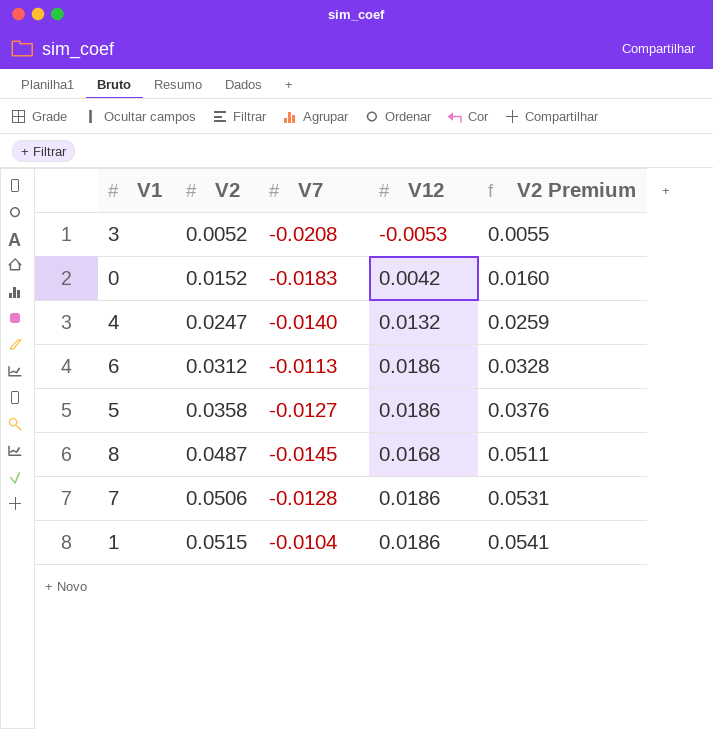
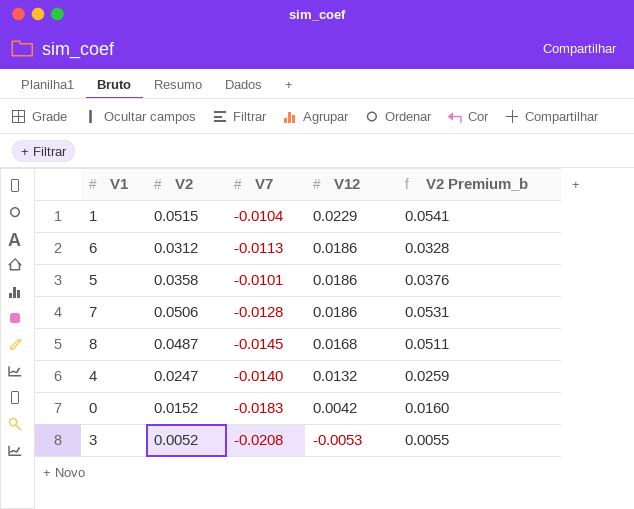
row order: V2 ascending -> V12 descending
column name: V2 Premium -> V2 Premium_b
1 | V12: 0.0186 -> 0.0229
5 | V7: -0.0127 -> -0.0101

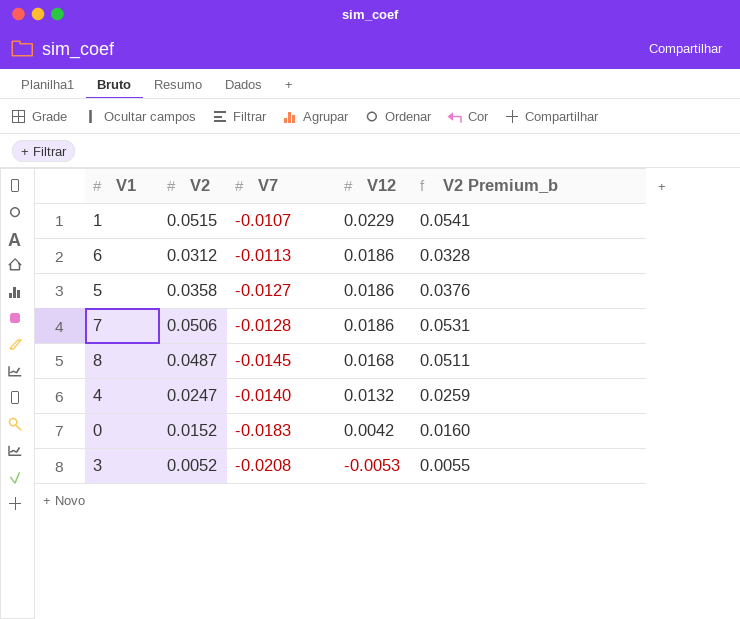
1 | V7: -0.0104 -> -0.0107
5 | V7: -0.0101 -> -0.0127

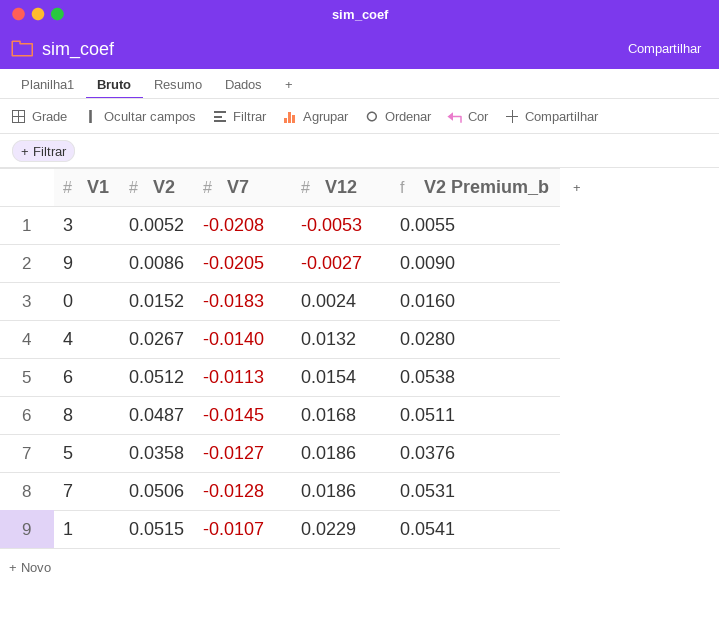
row order: V12 descending -> V12 ascending
row 9: none -> 0.0086 | -0.0205 | -0.0027 | 0.0090
0 | V12: 0.0042 -> 0.0024
4 | V2: 0.0247 -> 0.0267
4 | V2 Premium_b: 0.0259 -> 0.0280
6 | V2: 0.0312 -> 0.0512
6 | V12: 0.0186 -> 0.0154
6 | V2 Premium_b: 0.0328 -> 0.0538

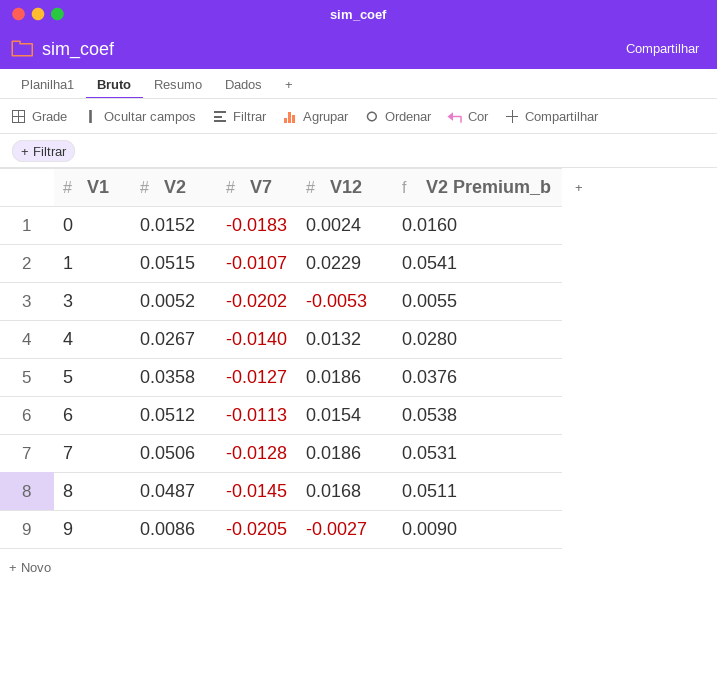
row order: V12 ascending -> V1 ascending
3 | V7: -0.0208 -> -0.0202

